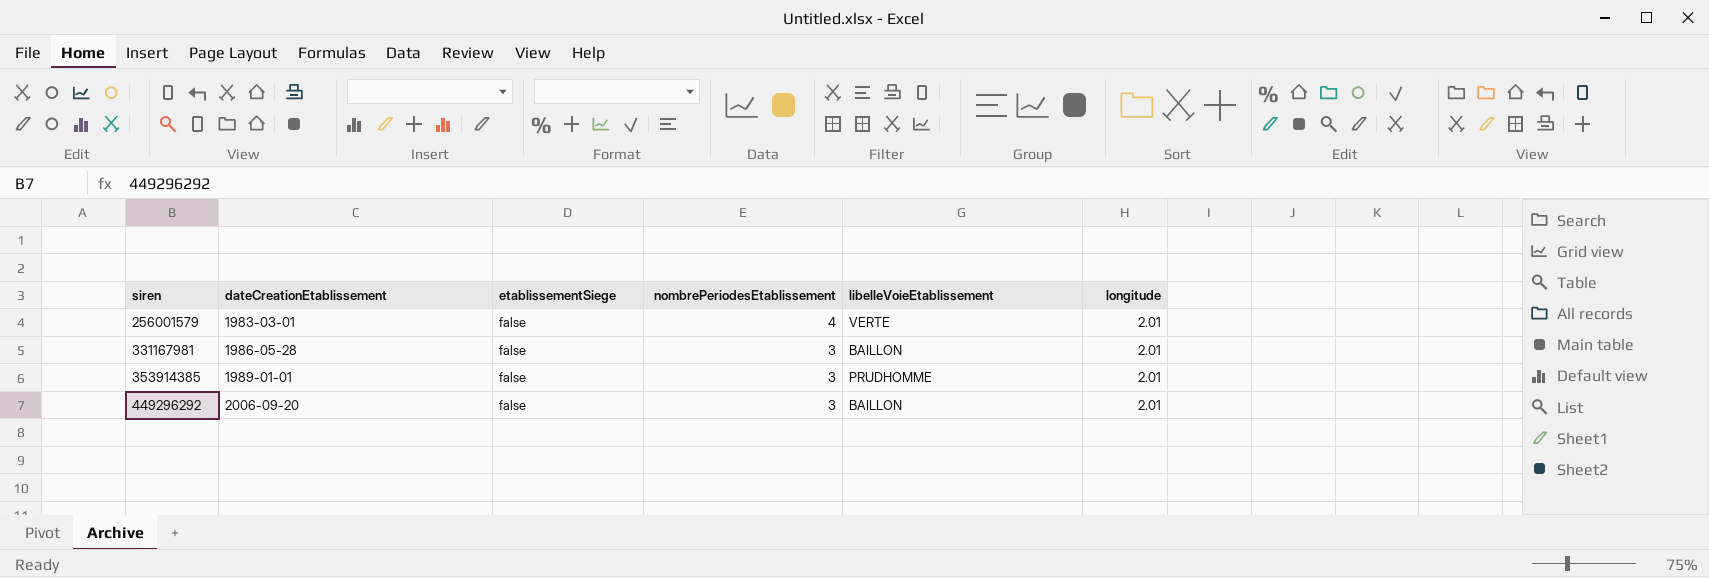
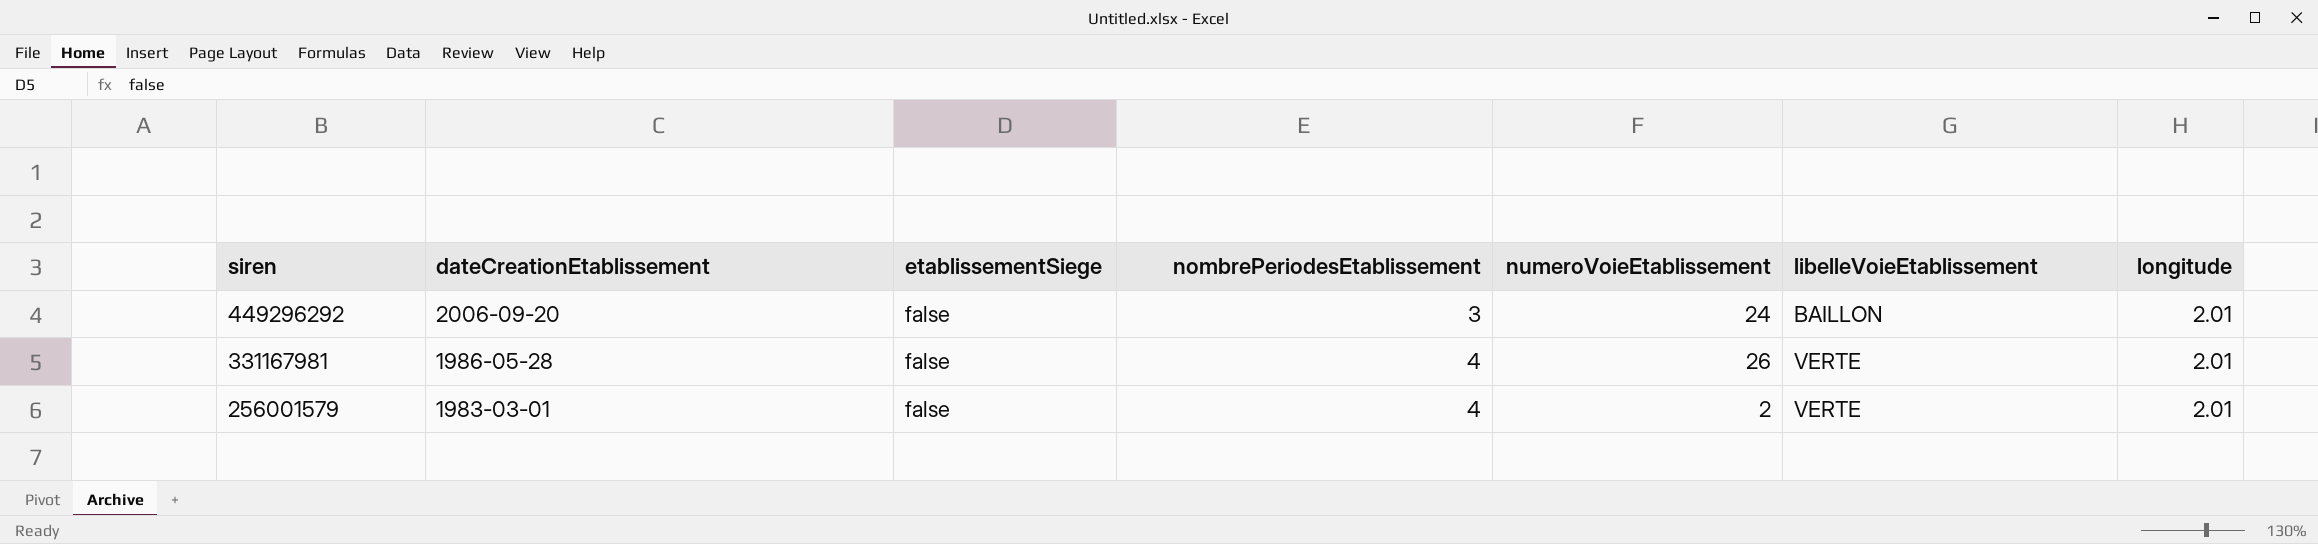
row order: siren ascending -> siren descending
column numeroVoieEtablissement | position: none -> 5
row 353914385: 1989-01-01 | false | 3 | PRUDHOMME | 2.01 -> none
331167981 | nombrePeriodesEtablissement: 3 -> 4
331167981 | libelleVoieEtablissement: BAILLON -> VERTE

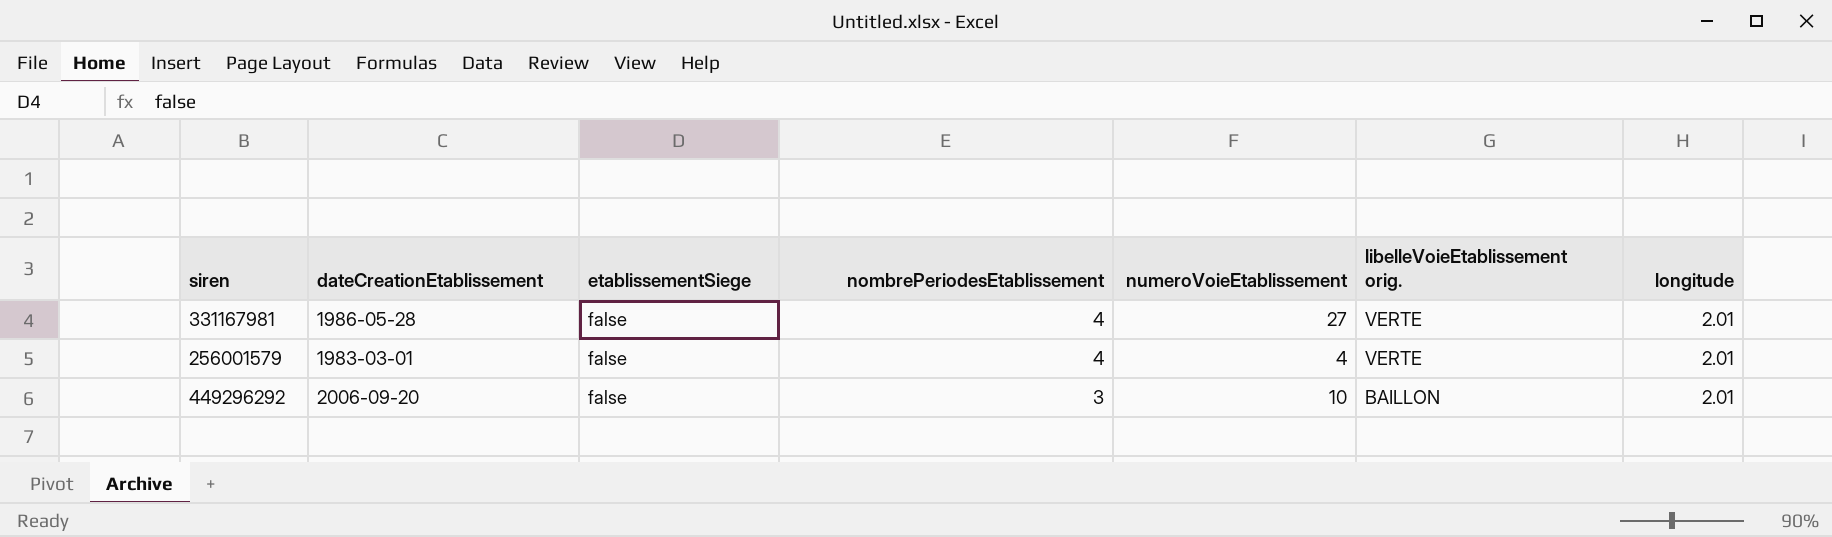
row order: siren descending -> nombrePeriodesEtablissement descending
column name: libelleVoieEtablissement -> libelleVoieEtablissement orig.
331167981 | numeroVoieEtablissement: 26 -> 27
256001579 | numeroVoieEtablissement: 2 -> 4
449296292 | numeroVoieEtablissement: 24 -> 10

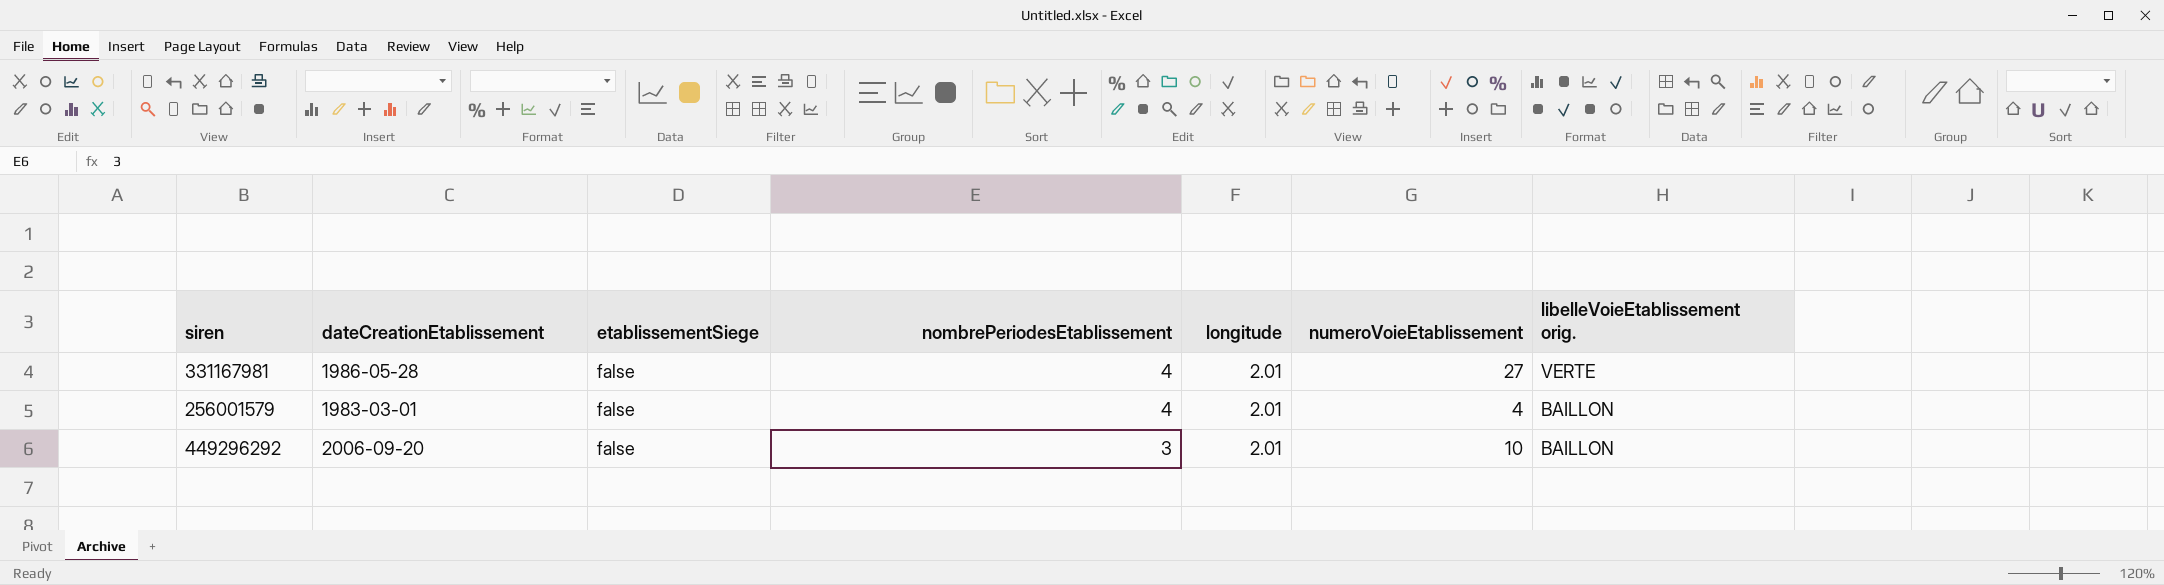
column longitude | position: 7 -> 5
256001579 | libelleVoieEtablissement orig.: VERTE -> BAILLON

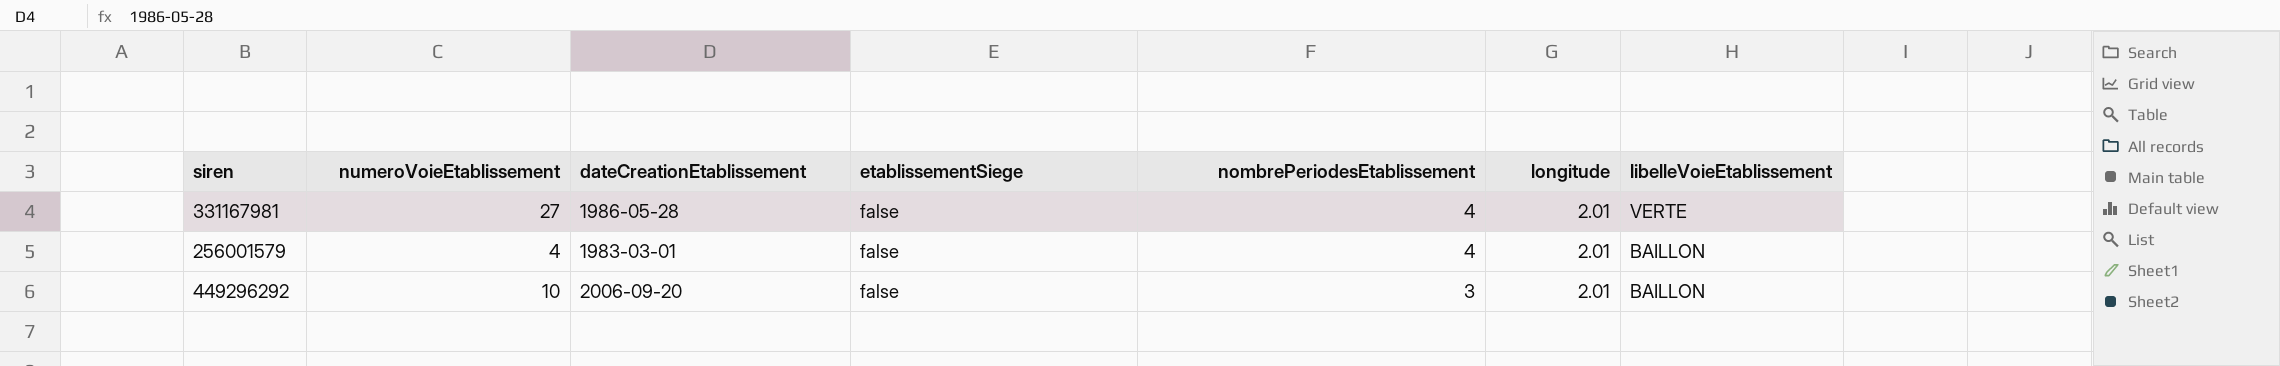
column numeroVoieEtablissement | position: 6 -> 2
column name: libelleVoieEtablissement orig. -> libelleVoieEtablissement

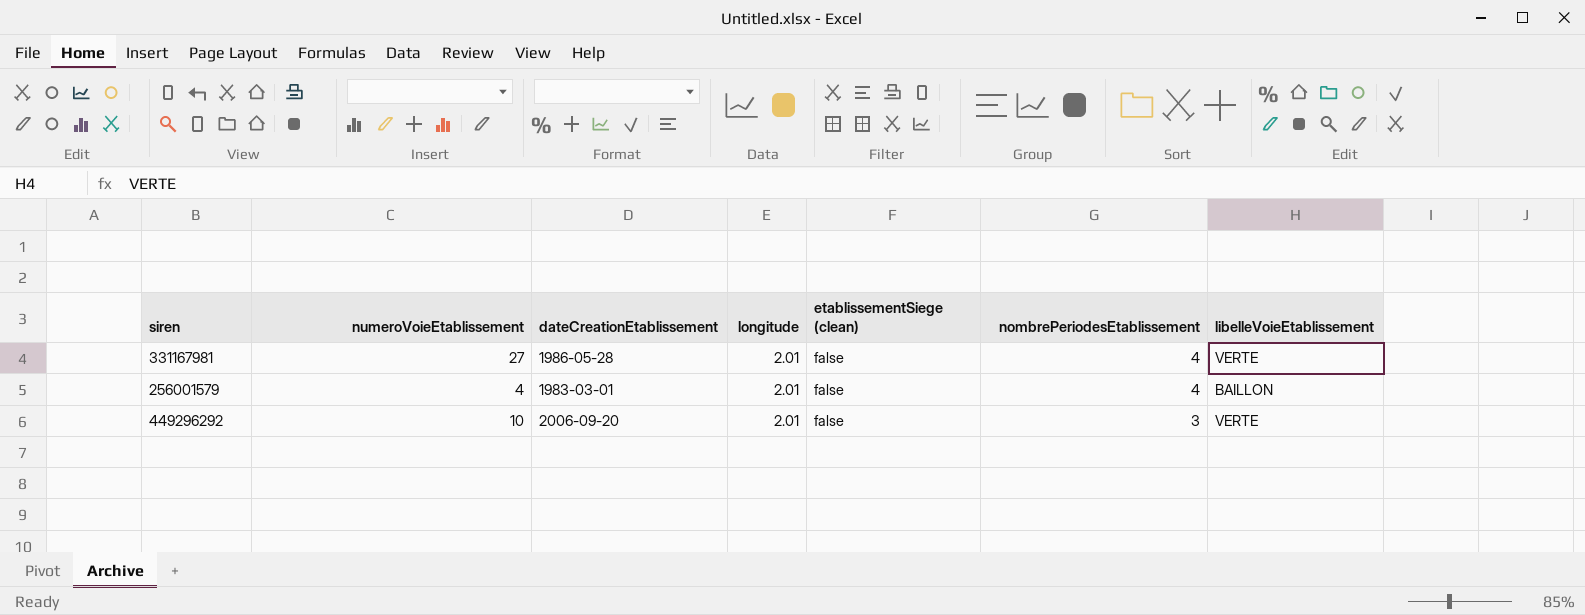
column longitude | position: 6 -> 4
column name: etablissementSiege -> etablissementSiege (clean)
449296292 | libelleVoieEtablissement: BAILLON -> VERTE

